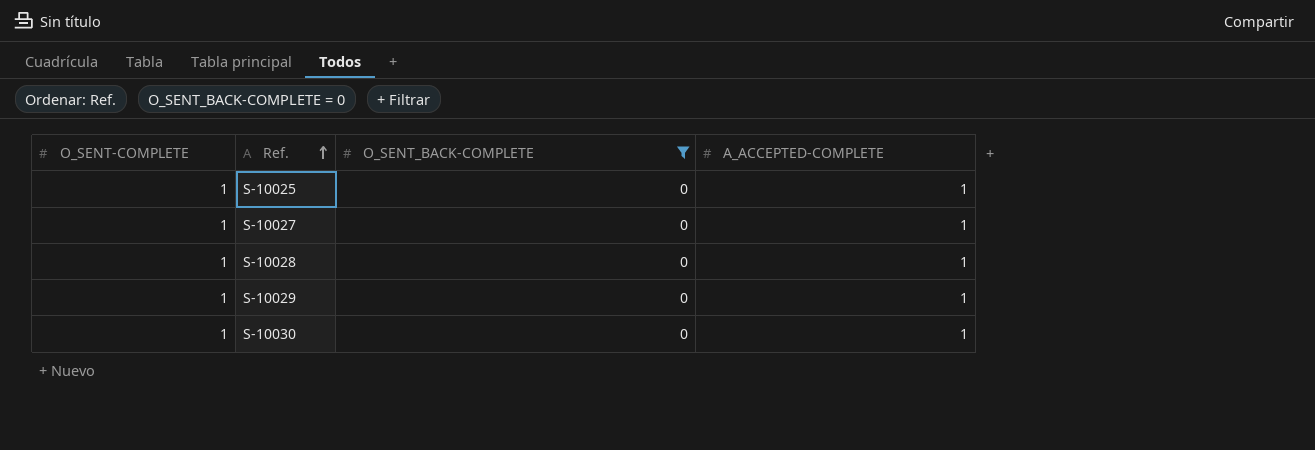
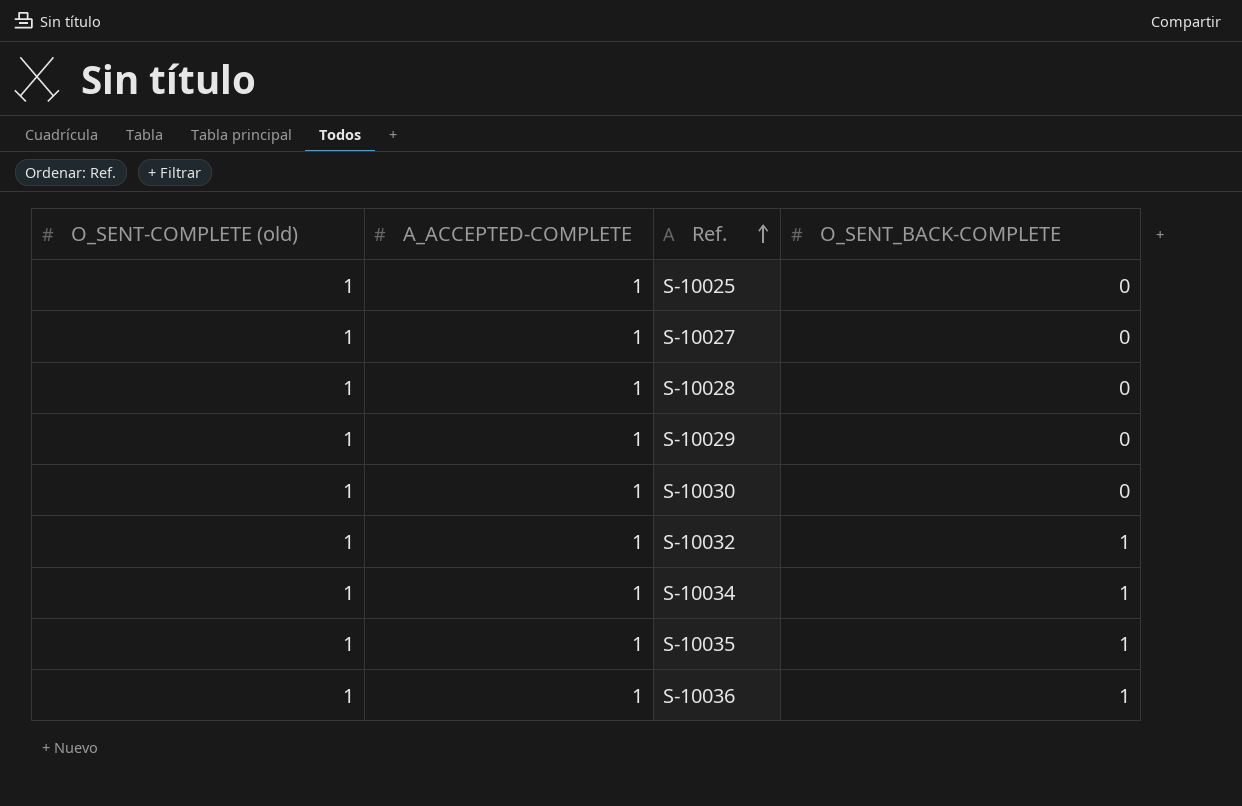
filter: O_SENT_BACK-COMPLETE = 0 -> none
column name: O_SENT-COMPLETE -> O_SENT-COMPLETE (old)
column A_ACCEPTED-COMPLETE | position: 4 -> 2

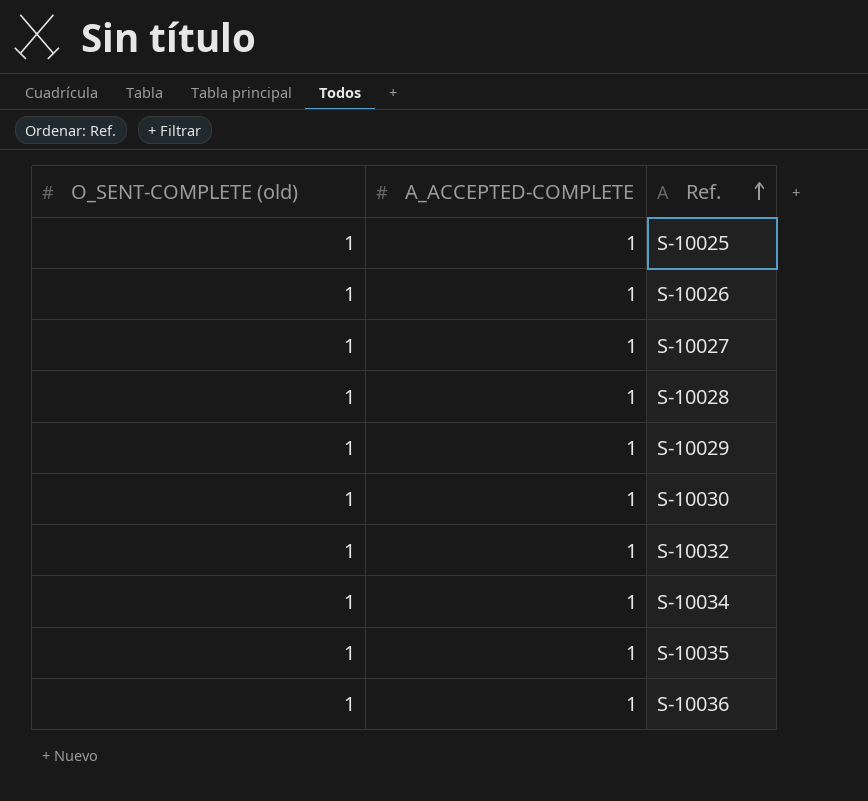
column O_SENT_BACK-COMPLETE | position: 4 -> none
row S-10026: none -> 1 | 1

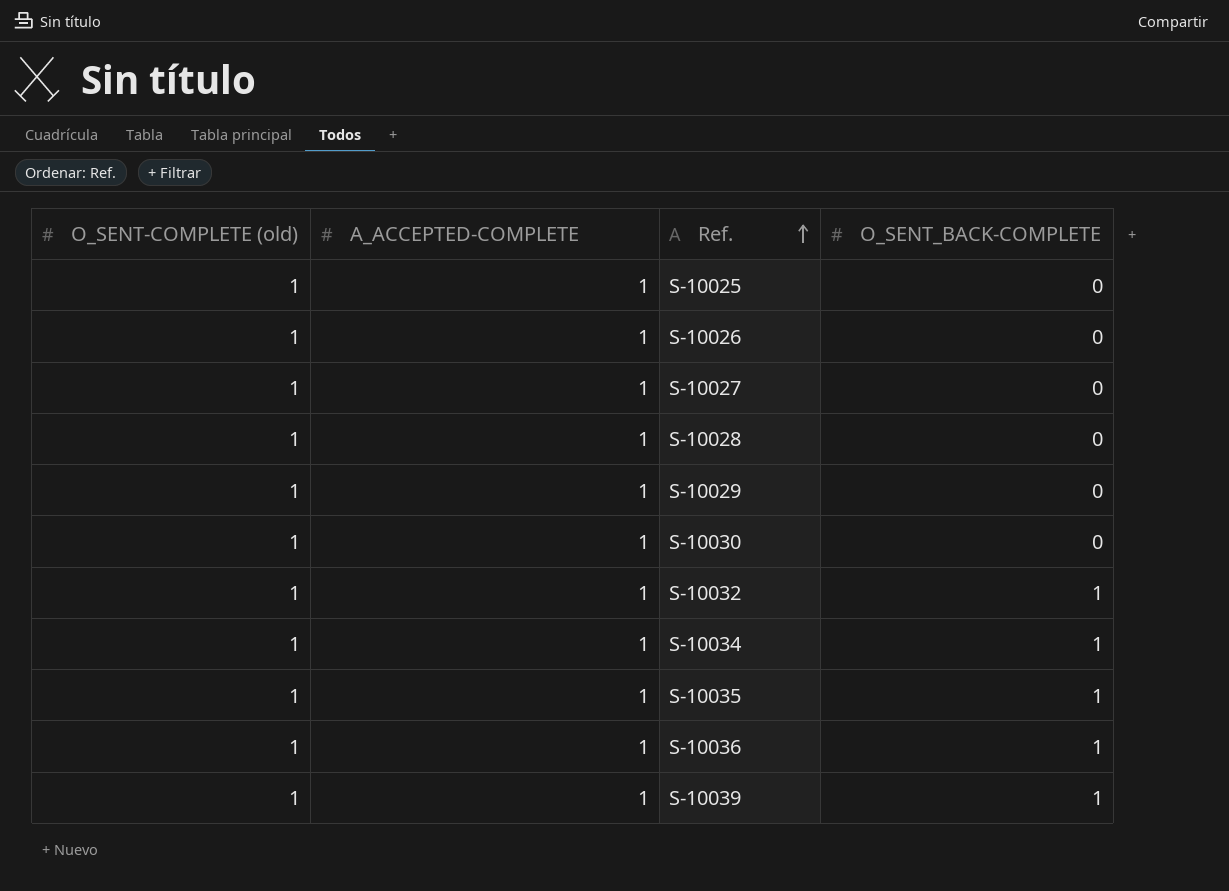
column O_SENT_BACK-COMPLETE | position: none -> 4
row S-10039: none -> 1 | 1 | 1

